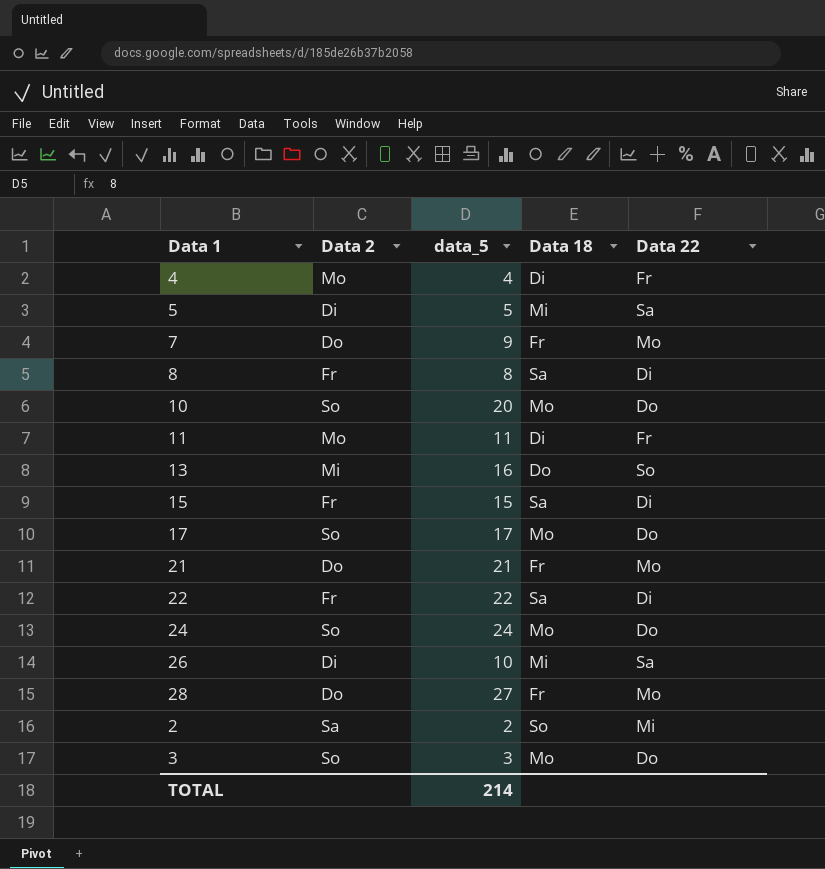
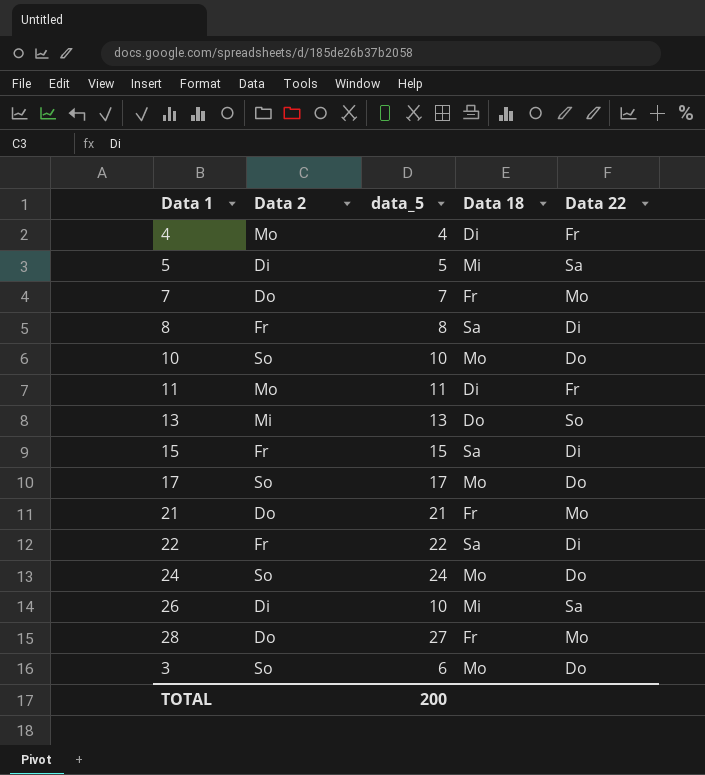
row 2: Sa | 2 | So | Mi -> none
7 | data_5: 9 -> 7
10 | data_5: 20 -> 10
13 | data_5: 16 -> 13
3 | data_5: 3 -> 6
TOTAL | data_5: 214 -> 200

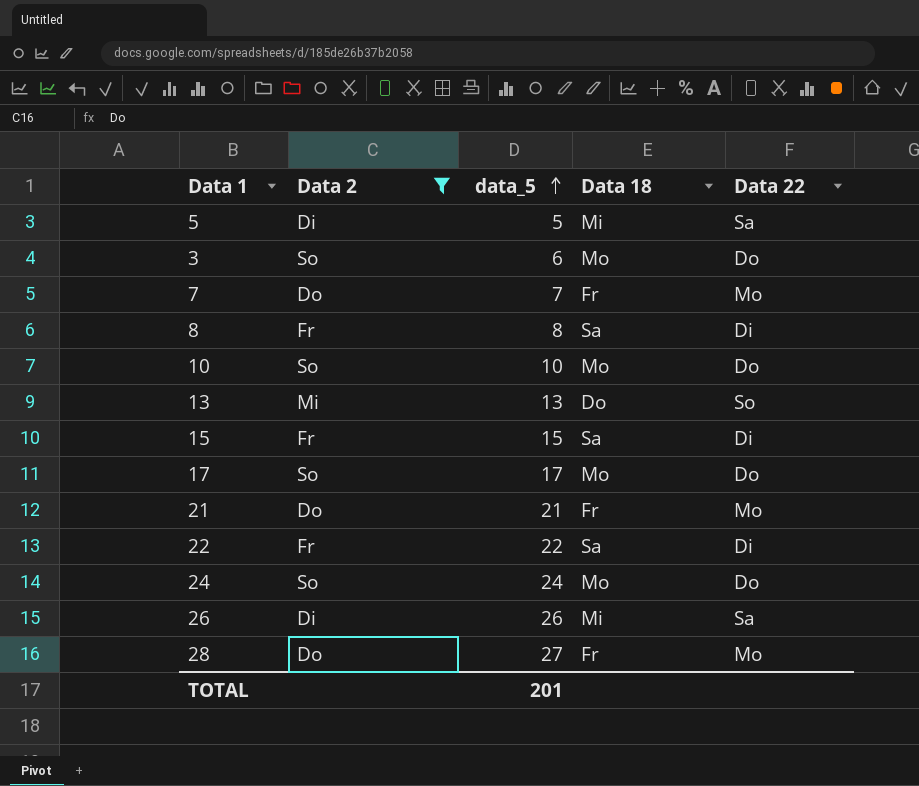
filter: none -> Data 2 != Mo
row order: none -> data_5 ascending
26 | data_5: 10 -> 26
TOTAL | data_5: 200 -> 201

